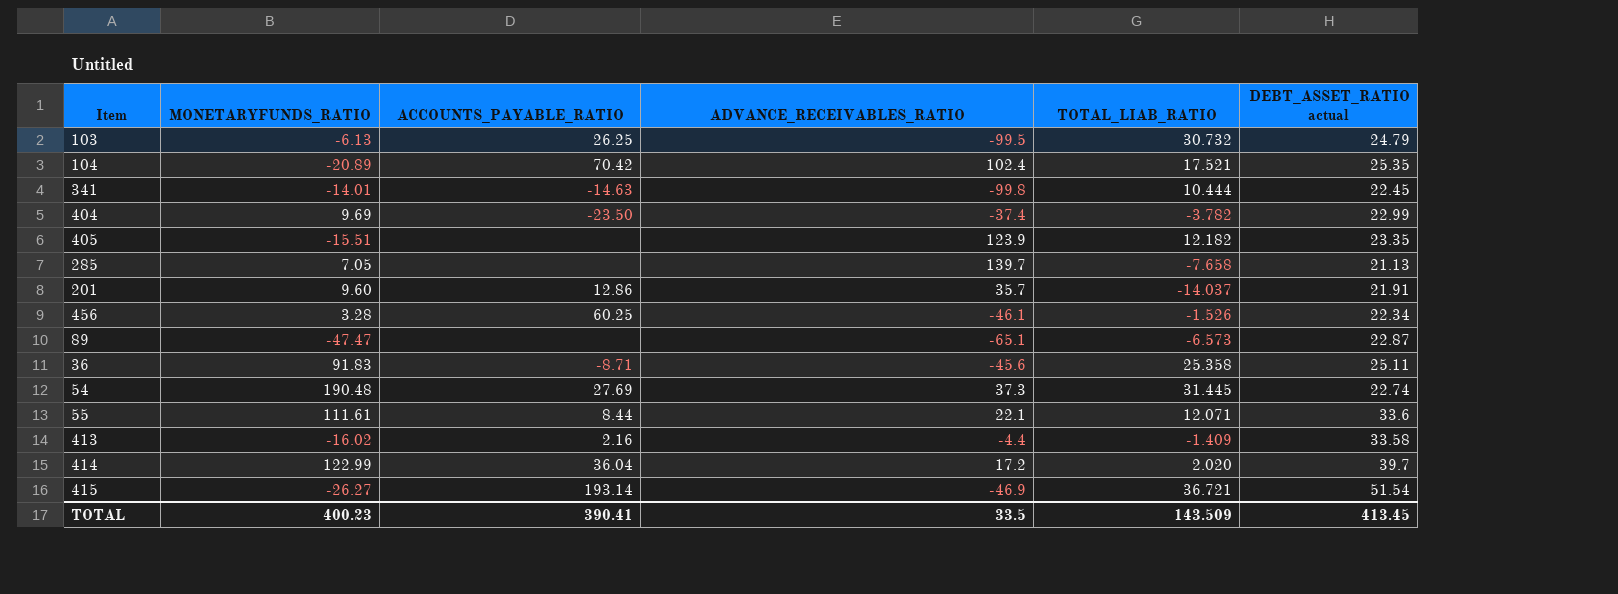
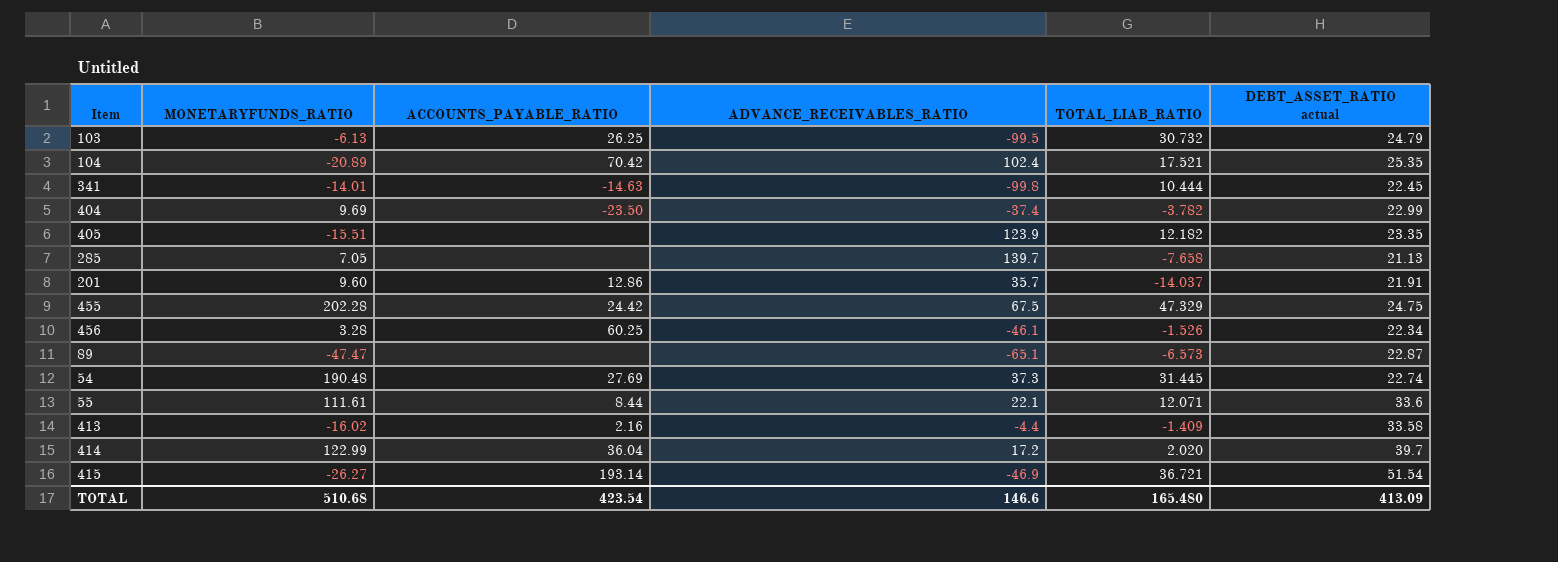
row 36: 91.83 | -8.71 | -45.6 | 25.358 | 25.11 -> none
row 455: none -> 202.28 | 24.42 | 67.5 | 47.329 | 24.75
TOTAL | MONETARYFUNDS_RATIO: 400.23 -> 510.68
TOTAL | ACCOUNTS_PAYABLE_RATIO: 390.41 -> 423.54
TOTAL | ADVANCE_RECEIVABLES_RATIO: 33.5 -> 146.6
TOTAL | TOTAL_LIAB_RATIO: 143.509 -> 165.480
TOTAL | DEBT_ASSET_RATIO actual: 413.45 -> 413.09

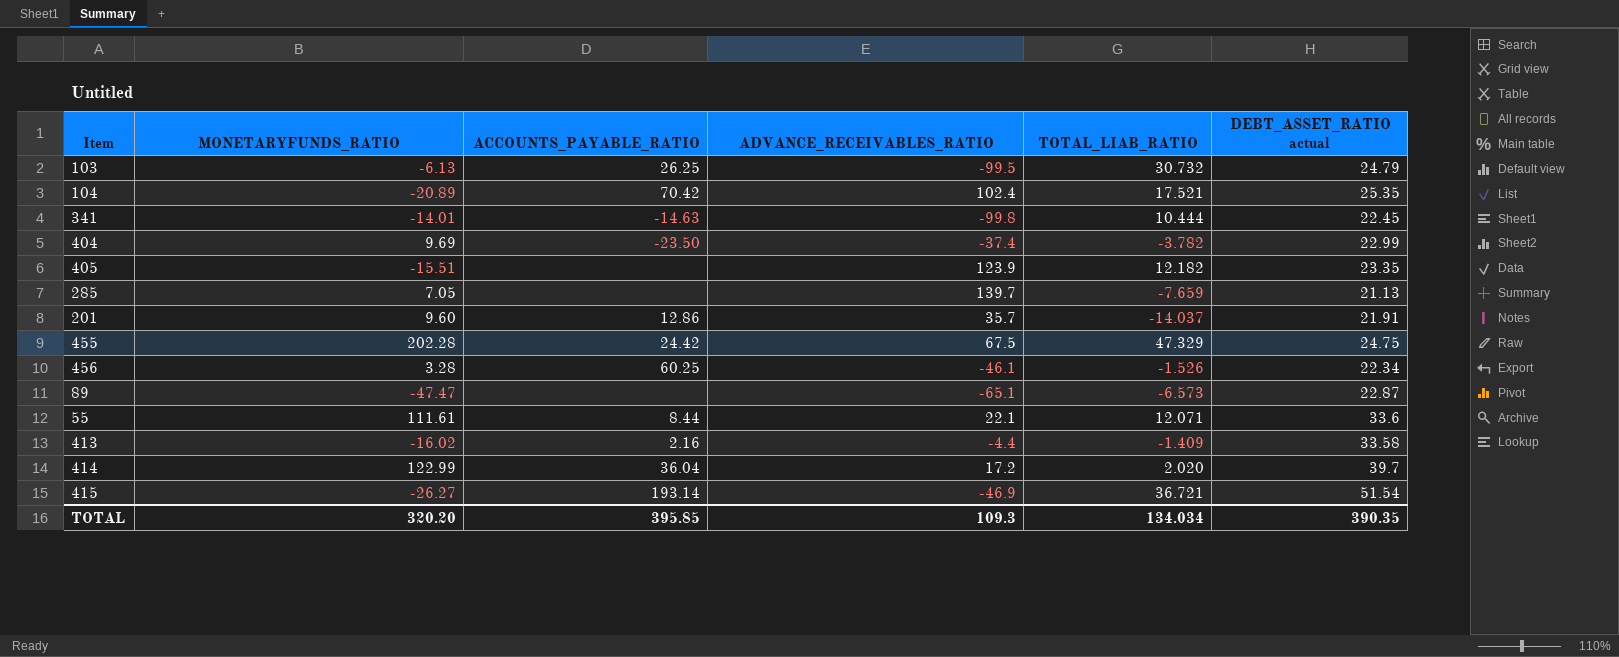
row 54: 190.48 | 27.69 | 37.3 | 31.445 | 22.74 -> none
285 | TOTAL_LIAB_RATIO: -7.658 -> -7.659
TOTAL | MONETARYFUNDS_RATIO: 510.68 -> 320.20
TOTAL | ACCOUNTS_PAYABLE_RATIO: 423.54 -> 395.85
TOTAL | ADVANCE_RECEIVABLES_RATIO: 146.6 -> 109.3
TOTAL | TOTAL_LIAB_RATIO: 165.480 -> 134.034
TOTAL | DEBT_ASSET_RATIO actual: 413.09 -> 390.35

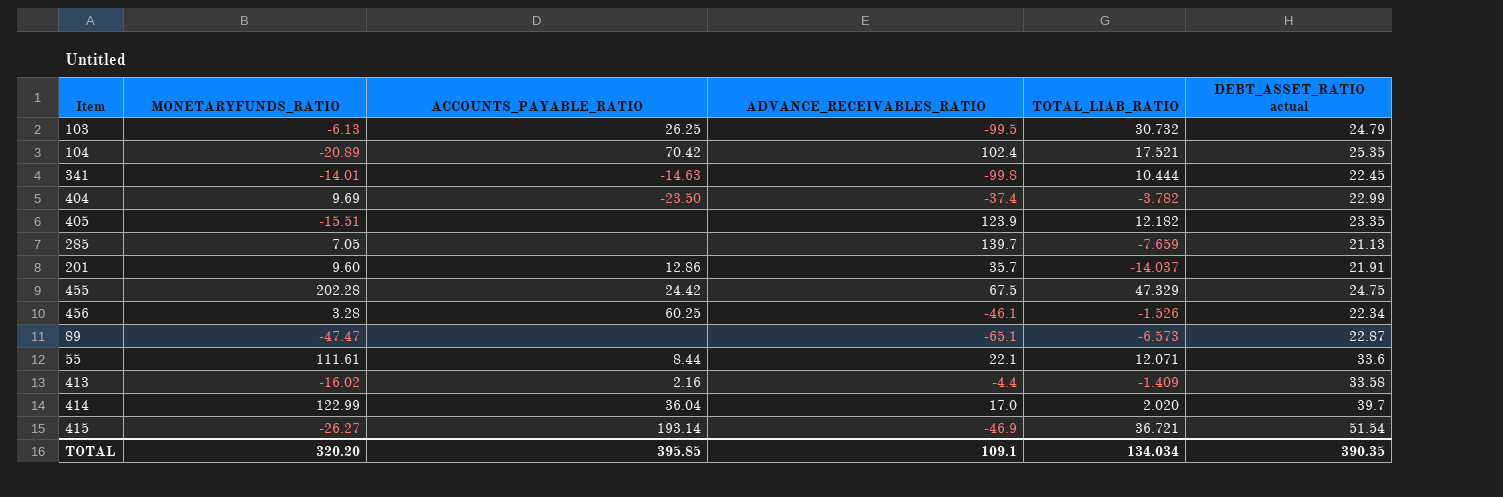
414 | ADVANCE_RECEIVABLES_RATIO: 17.2 -> 17.0
TOTAL | ADVANCE_RECEIVABLES_RATIO: 109.3 -> 109.1

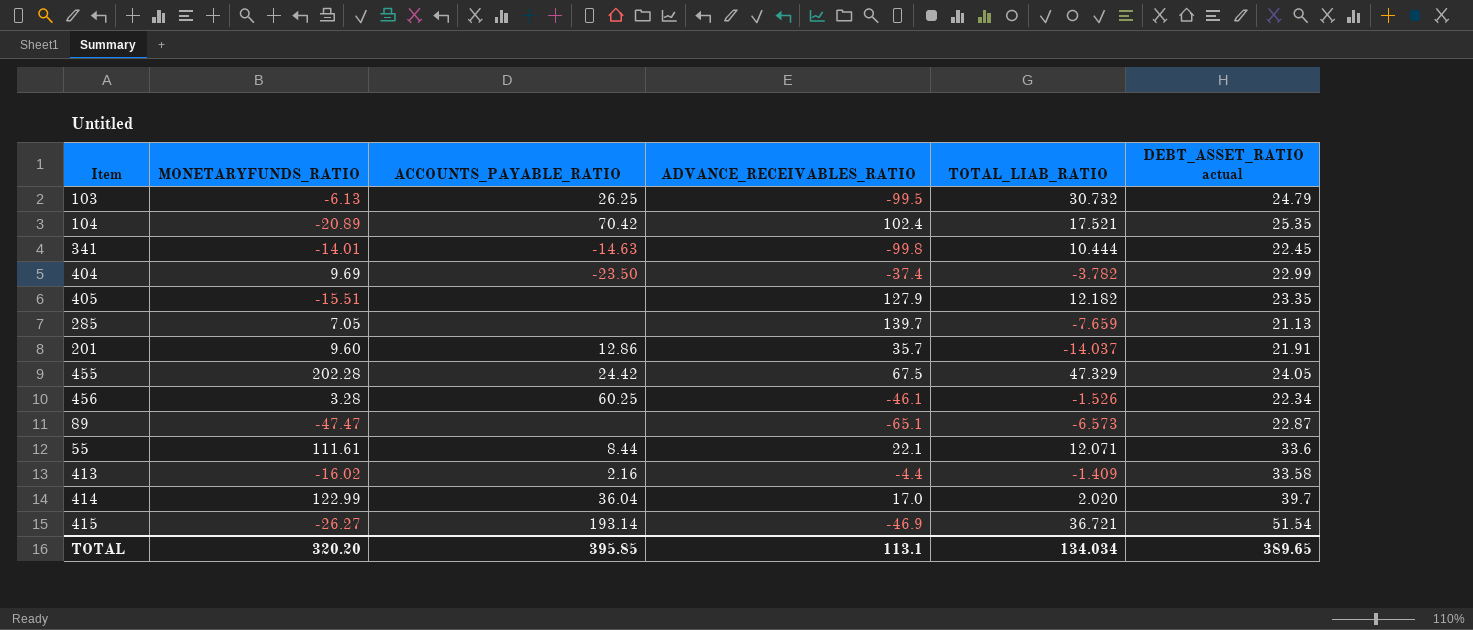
405 | ADVANCE_RECEIVABLES_RATIO: 123.9 -> 127.9
455 | DEBT_ASSET_RATIO actual: 24.75 -> 24.05
TOTAL | ADVANCE_RECEIVABLES_RATIO: 109.1 -> 113.1
TOTAL | DEBT_ASSET_RATIO actual: 390.35 -> 389.65

